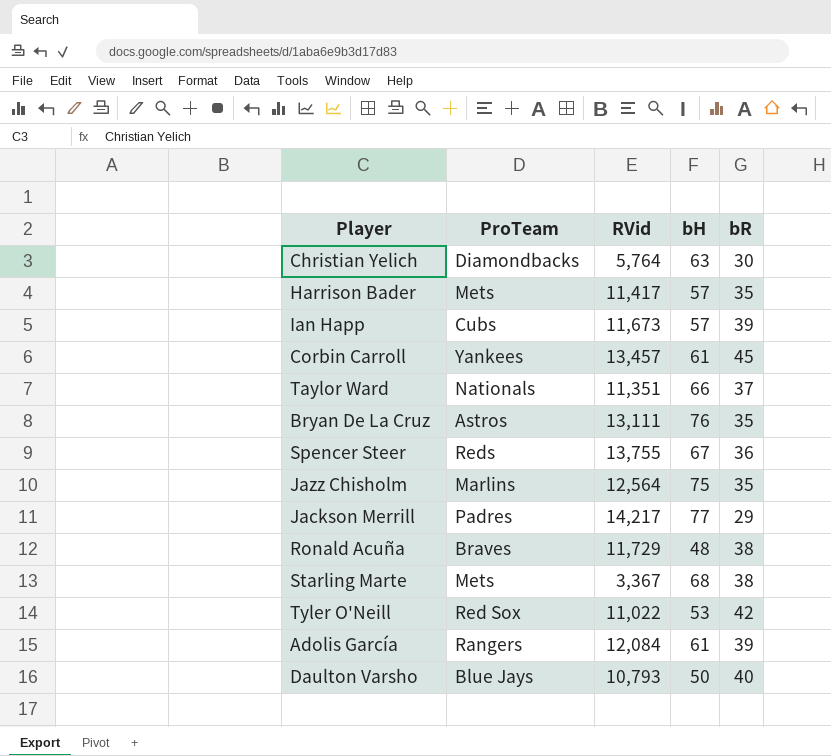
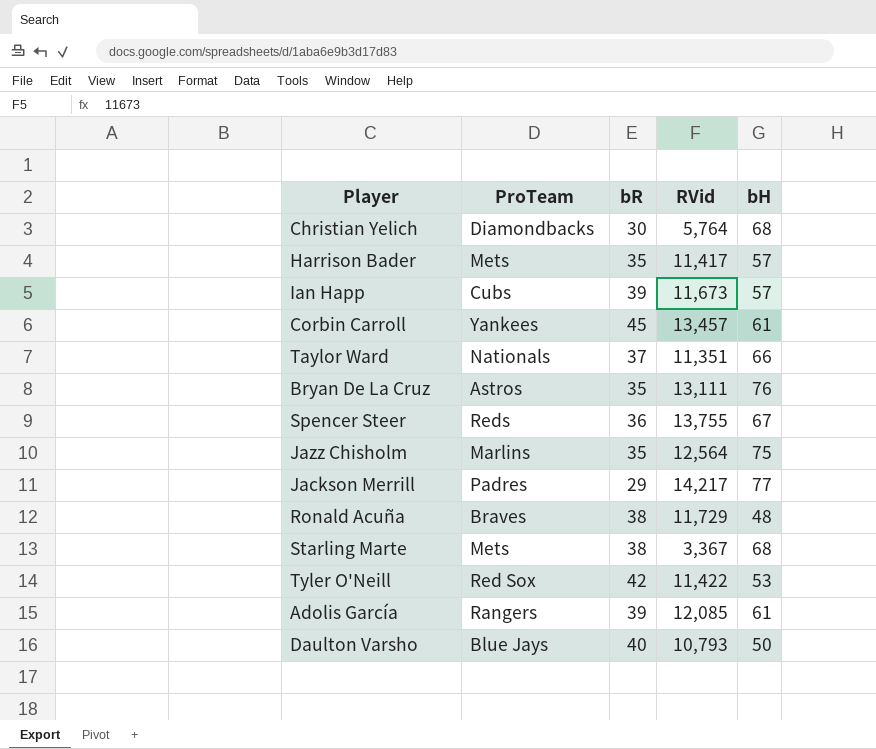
column bR | position: 5 -> 3
Christian Yelich | bH: 63 -> 68
Tyler O'Neill | RVid: 11,022 -> 11,422
Adolis García | RVid: 12,084 -> 12,085

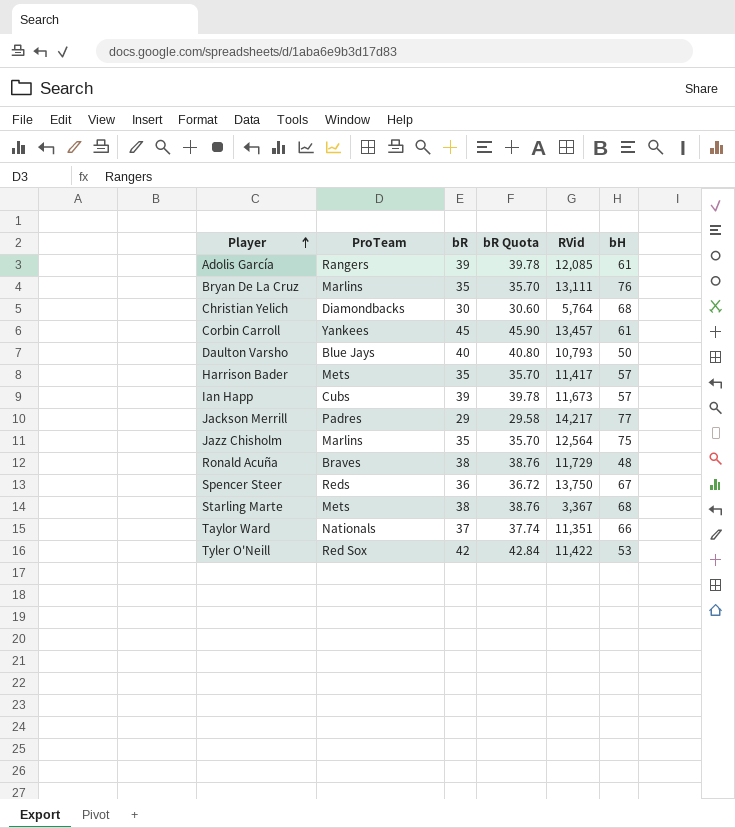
row order: none -> Player ascending
column bR Quota | formula: none -> [bR] * 1.02
Bryan De La Cruz | ProTeam: Astros -> Marlins
Spencer Steer | RVid: 13,755 -> 13,750

